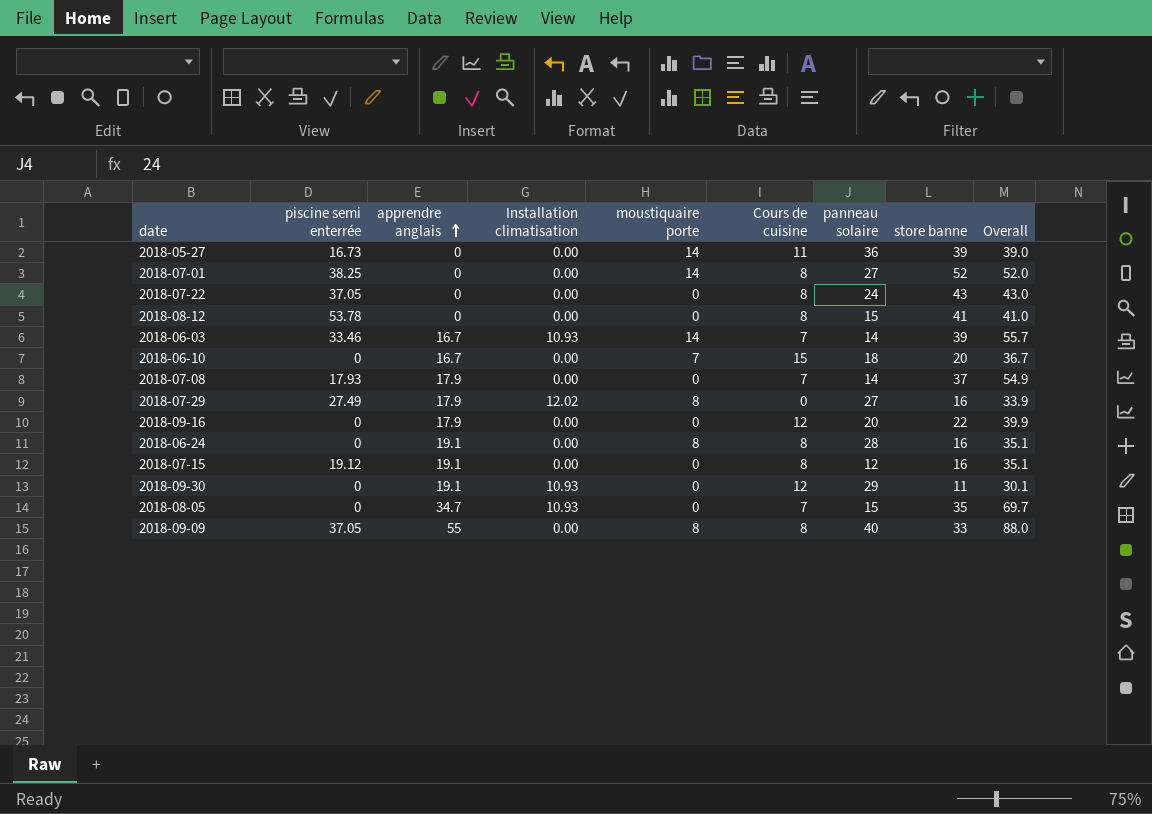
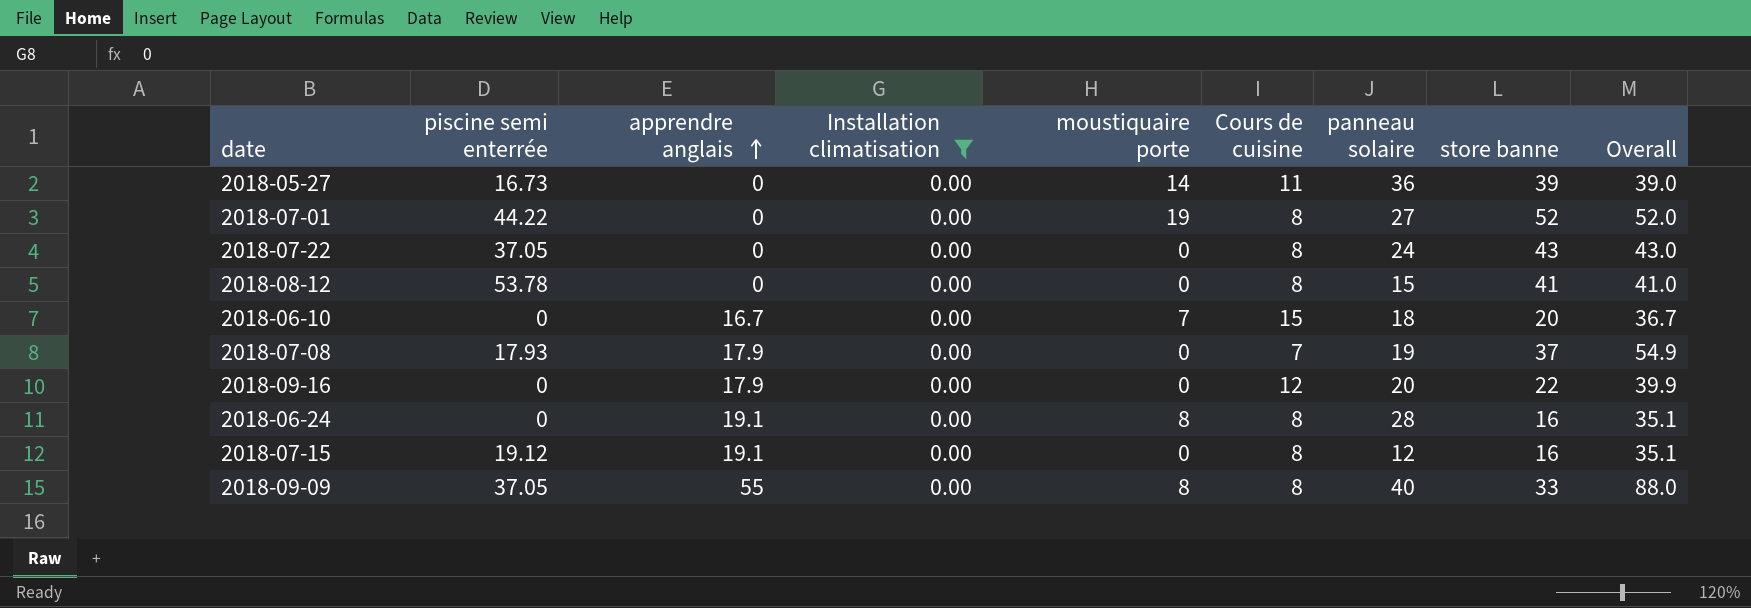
filter: none -> Installation climatisation = 0.00
2018-07-01 | piscine semi enterrée: 38.25 -> 44.22
2018-07-01 | moustiquaire porte: 14 -> 19
2018-07-08 | panneau solaire: 14 -> 19

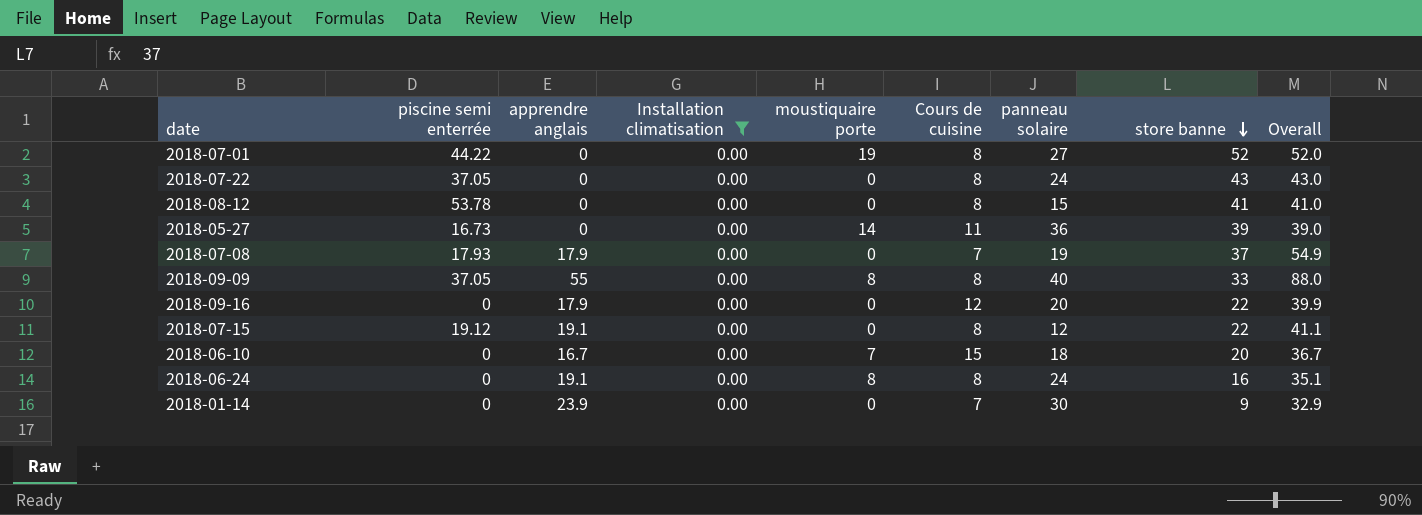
row order: apprendre anglais ascending -> store banne descending
2018-07-15 | store banne: 16 -> 22
2018-07-15 | Overall: 35.1 -> 41.1
2018-06-24 | panneau solaire: 28 -> 24
row 2018-01-14: none -> 0 | 23.9 | 0.00 | 0 | 7 | 30 | 9 | 32.9

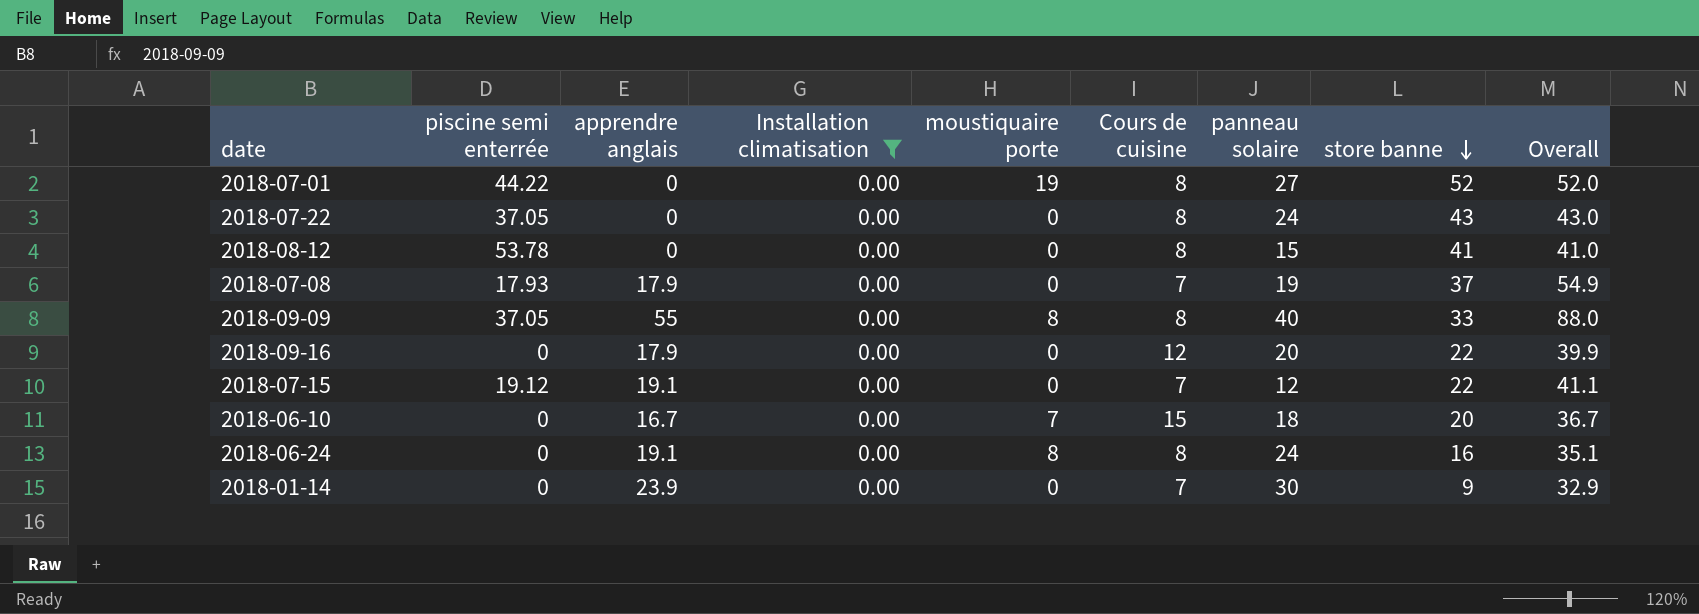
row 2018-05-27: 16.73 | 0 | 0.00 | 14 | 11 | 36 | 39 | 39.0 -> none
2018-07-15 | Cours de cuisine: 8 -> 7

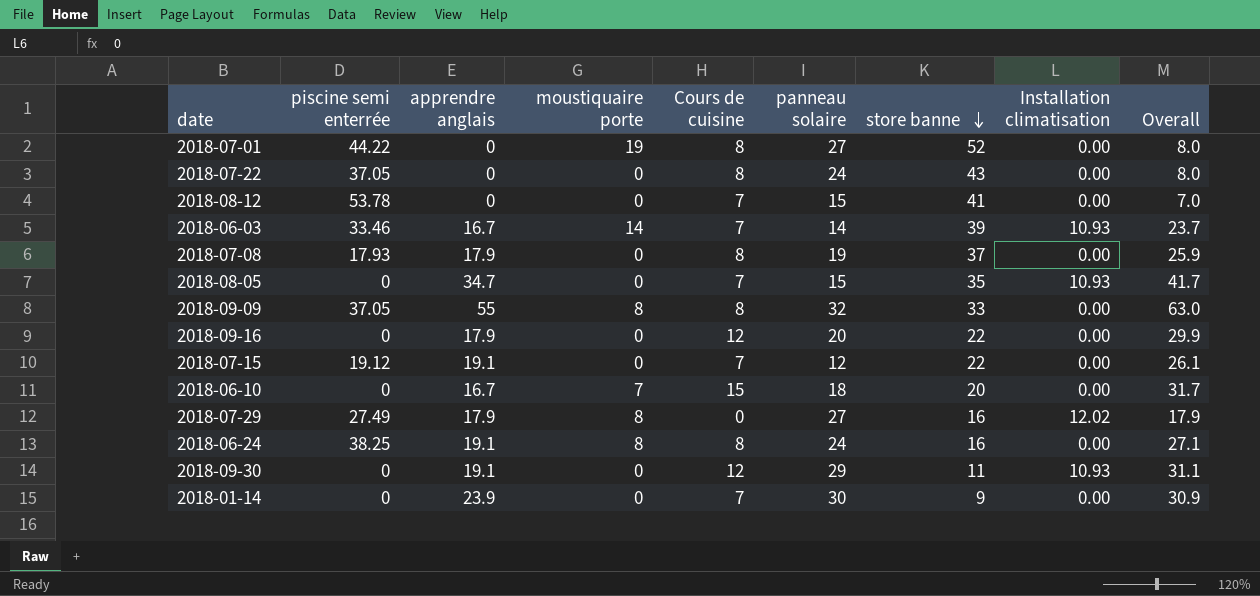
filter: Installation climatisation = 0.00 -> none
column Installation climatisation | position: 4 -> 8
column Overall | formula: [apprendre anglais] + [store banne] -> [apprendre anglais] + [Cours de cuisine]
2018-08-12 | Cours de cuisine: 8 -> 7
2018-07-08 | Cours de cuisine: 7 -> 8
2018-09-09 | panneau solaire: 40 -> 32
2018-06-24 | piscine semi enterrée: 0 -> 38.25

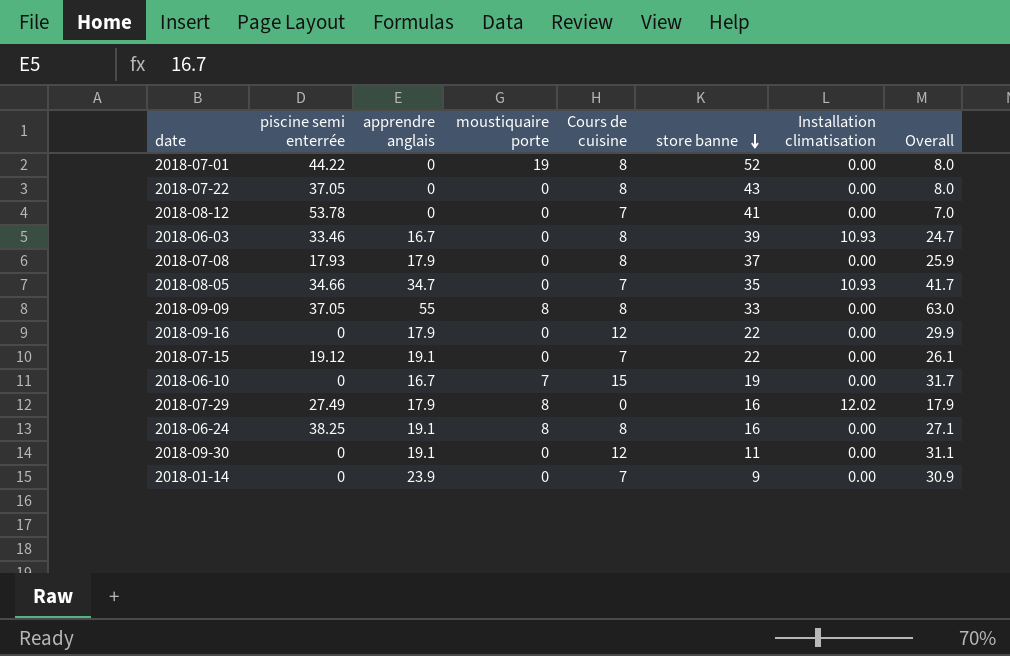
column panneau solaire | position: 6 -> none
2018-06-03 | moustiquaire porte: 14 -> 0
2018-06-03 | Cours de cuisine: 7 -> 8
2018-06-03 | Overall: 23.7 -> 24.7
2018-08-05 | piscine semi enterrée: 0 -> 34.66
2018-06-10 | store banne: 20 -> 19
2018-09-30 | Installation climatisation: 10.93 -> 0.00

